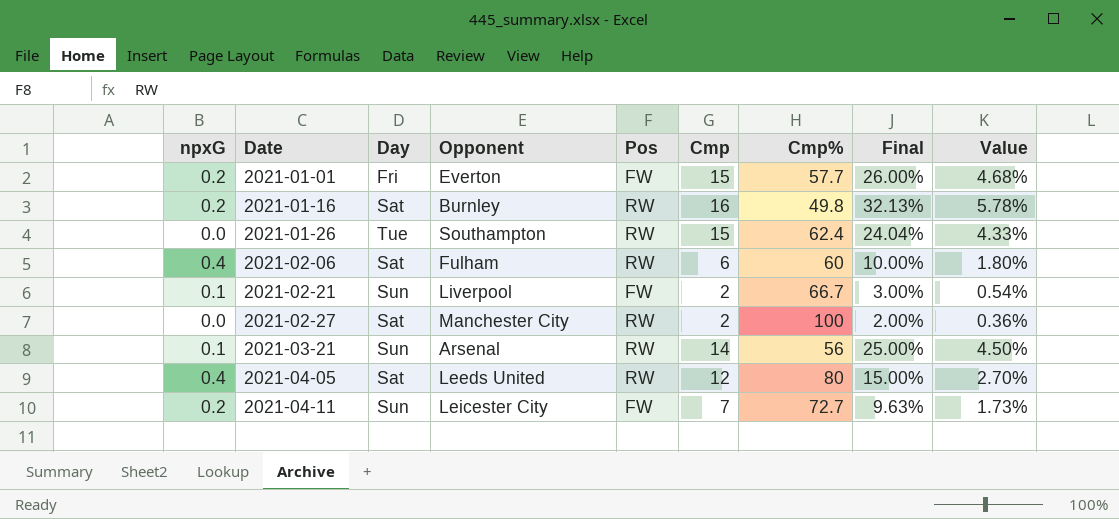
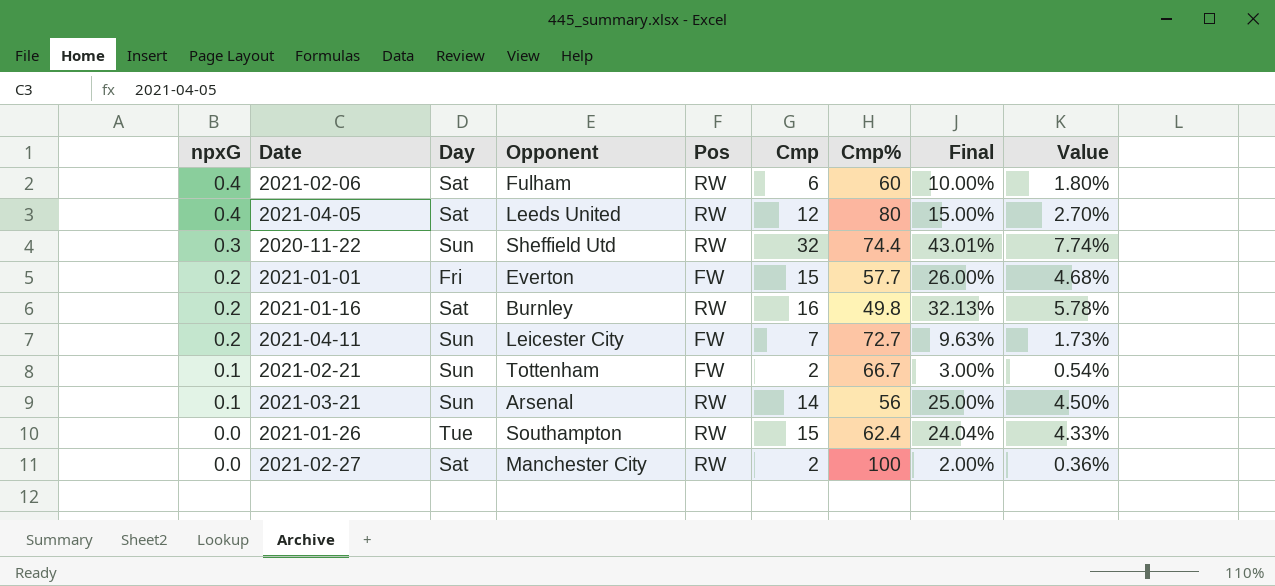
row order: Date ascending -> npxG descending
row 2020-11-22: none -> 0.3 | Sun | Sheffield Utd | RW | 32 | 74.4 | 43.01% | 7.74%
2021-02-21 | Opponent: Liverpool -> Tottenham

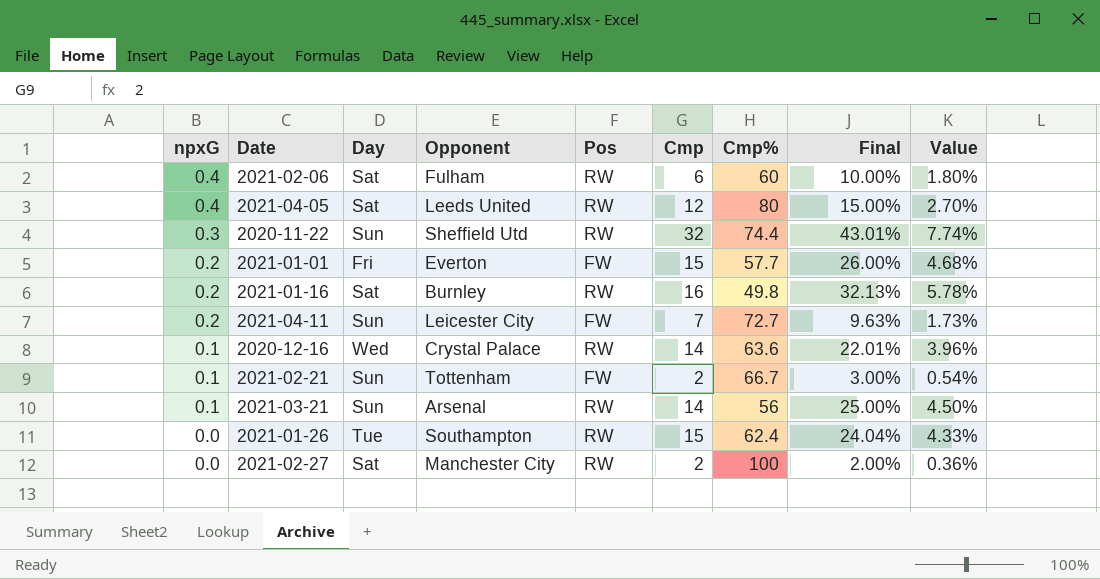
row 2020-12-16: none -> 0.1 | Wed | Crystal Palace | RW | 14 | 63.6 | 22.01% | 3.96%

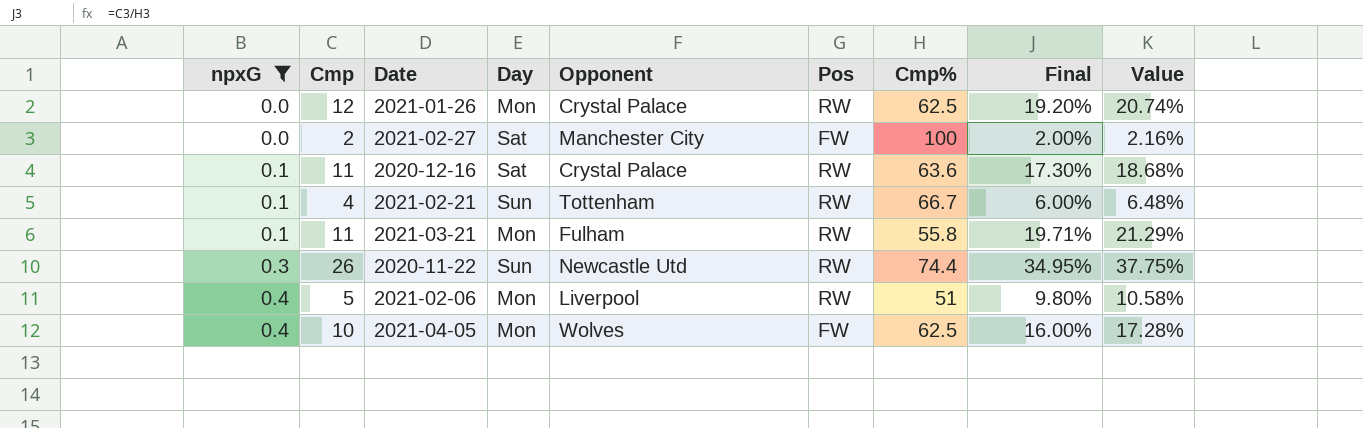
filter: none -> npxG != 0.2
row order: npxG descending -> npxG ascending
column Cmp | position: 6 -> 2
column Value | formula: [Final] * 0.18 -> [Final] * 1.08
2021-01-26 | Cmp: 15 -> 12
2021-01-26 | Day: Tue -> Mon
2021-01-26 | Opponent: Southampton -> Crystal Palace
2021-01-26 | Cmp%: 62.4 -> 62.5
2021-01-26 | Final: 24.04% -> 19.20%
2021-02-27 | Pos: RW -> FW
2020-12-16 | Cmp: 14 -> 11
2020-12-16 | Day: Wed -> Sat
2020-12-16 | Final: 22.01% -> 17.30%
2021-02-21 | Cmp: 2 -> 4
2021-02-21 | Pos: FW -> RW
2021-02-21 | Final: 3.00% -> 6.00%
2021-03-21 | Cmp: 14 -> 11
2021-03-21 | Day: Sun -> Mon
2021-03-21 | Opponent: Arsenal -> Fulham
2021-03-21 | Cmp%: 56 -> 55.8
2021-03-21 | Final: 25.00% -> 19.71%
2020-11-22 | Cmp: 32 -> 26
2020-11-22 | Opponent: Sheffield Utd -> Newcastle Utd
2020-11-22 | Final: 43.01% -> 34.95%
2021-02-06 | Cmp: 6 -> 5
2021-02-06 | Day: Sat -> Mon
2021-02-06 | Opponent: Fulham -> Liverpool
2021-02-06 | Cmp%: 60 -> 51
2021-02-06 | Final: 10.00% -> 9.80%
2021-04-05 | Cmp: 12 -> 10
2021-04-05 | Day: Sat -> Mon
2021-04-05 | Opponent: Leeds United -> Wolves
2021-04-05 | Pos: RW -> FW
2021-04-05 | Cmp%: 80 -> 62.5
2021-04-05 | Final: 15.00% -> 16.00%

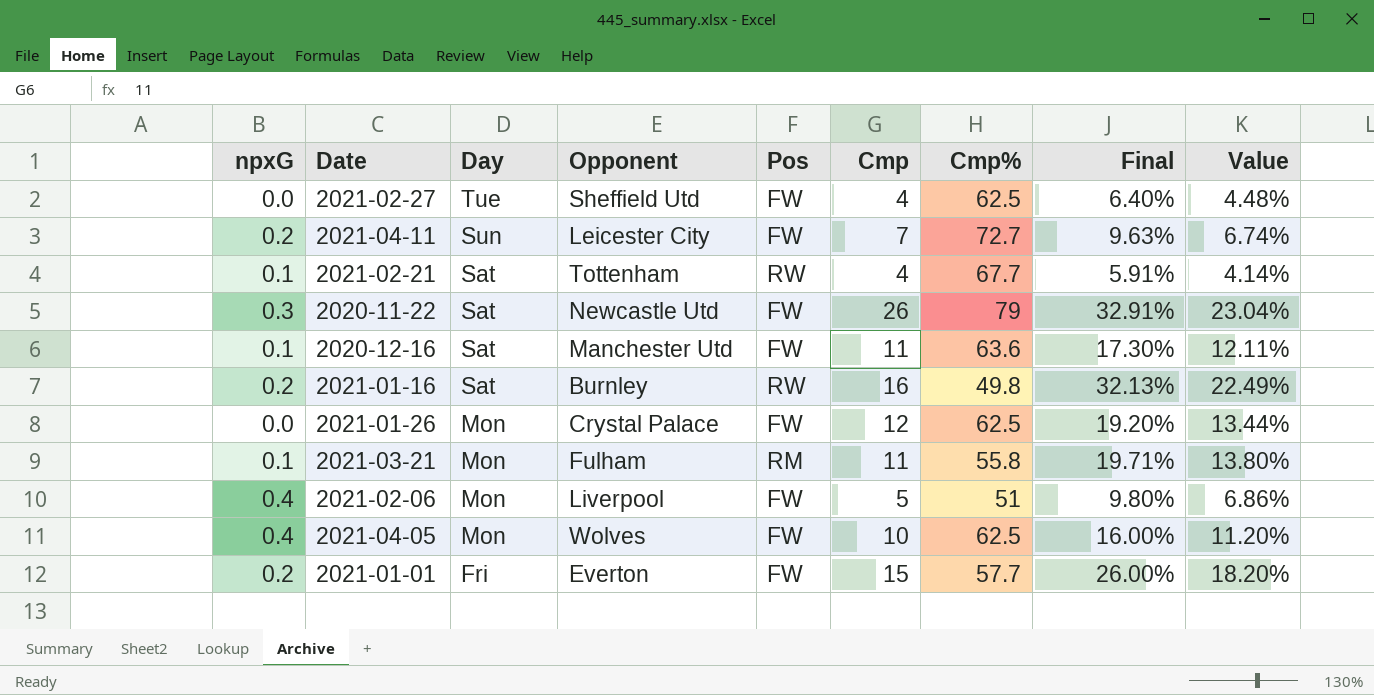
filter: npxG != 0.2 -> none
row order: npxG ascending -> Day descending
column Cmp | position: 2 -> 6
column Value | formula: [Final] * 1.08 -> [Final] * 0.7
2021-02-27 | Day: Sat -> Tue
2021-02-27 | Opponent: Manchester City -> Sheffield Utd
2021-02-27 | Cmp: 2 -> 4
2021-02-27 | Cmp%: 100 -> 62.5
2021-02-27 | Final: 2.00% -> 6.40%
2021-02-21 | Day: Sun -> Sat
2021-02-21 | Cmp%: 66.7 -> 67.7
2021-02-21 | Final: 6.00% -> 5.91%
2020-11-22 | Day: Sun -> Sat
2020-11-22 | Pos: RW -> FW
2020-11-22 | Cmp%: 74.4 -> 79
2020-11-22 | Final: 34.95% -> 32.91%
2020-12-16 | Opponent: Crystal Palace -> Manchester Utd
2020-12-16 | Pos: RW -> FW
2021-01-26 | Pos: RW -> FW
2021-03-21 | Pos: RW -> RM
2021-02-06 | Pos: RW -> FW

